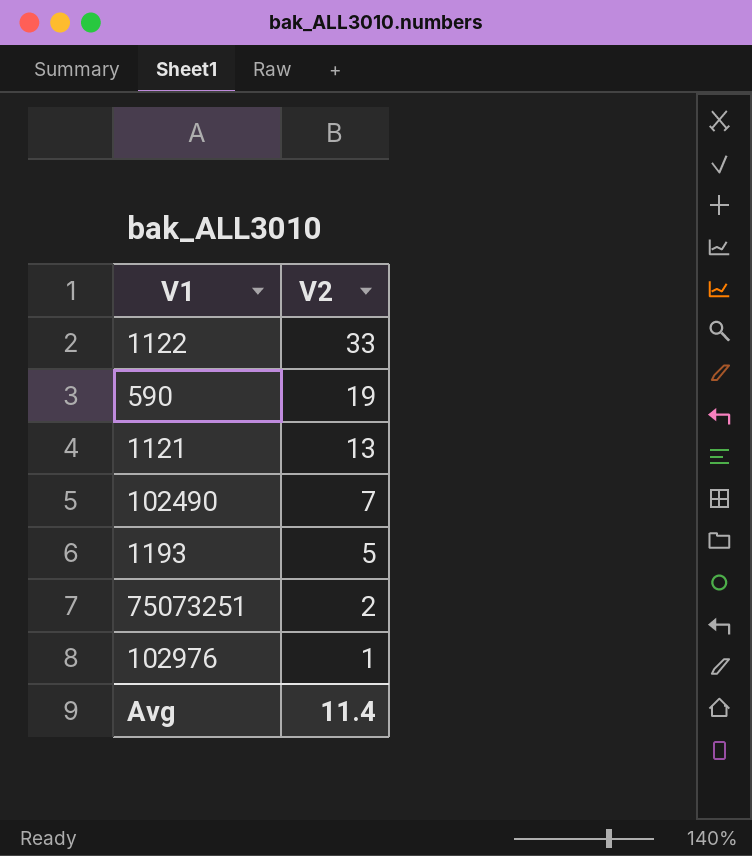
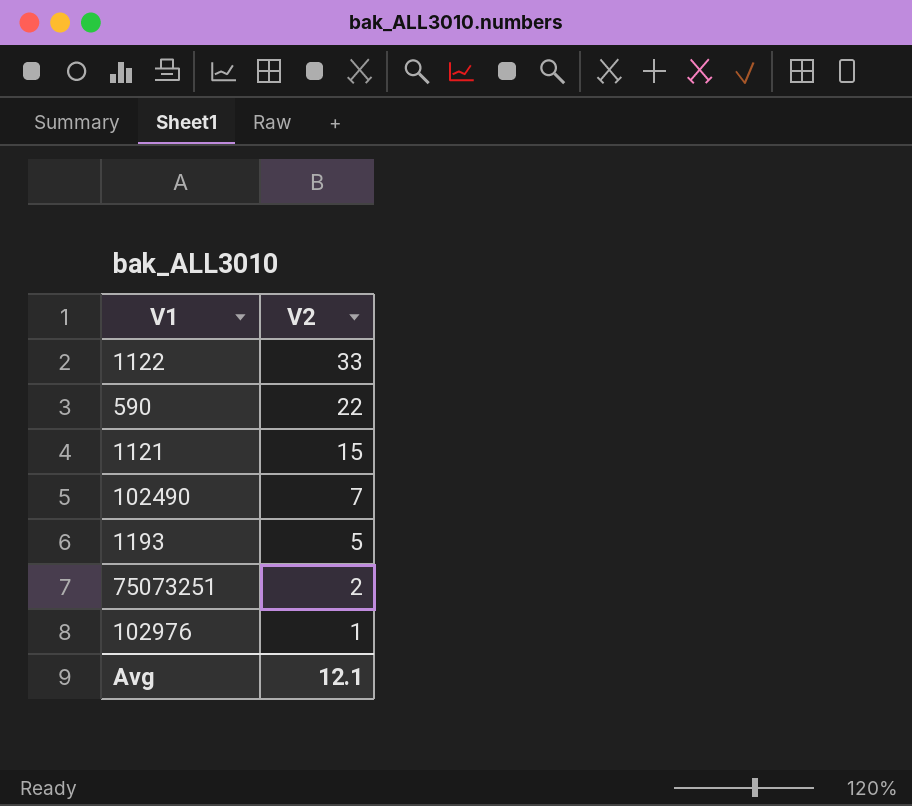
590 | V2: 19 -> 22
1121 | V2: 13 -> 15
Avg | V2: 11.4 -> 12.1

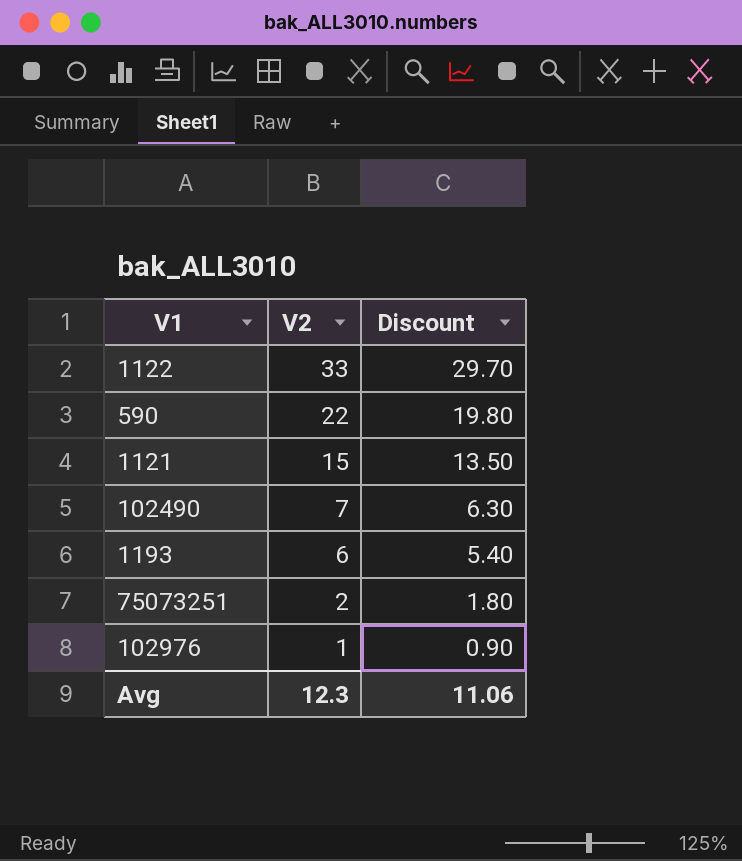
column Discount | formula: none -> [V2] * 0.9
1193 | V2: 5 -> 6
Avg | V2: 12.1 -> 12.3

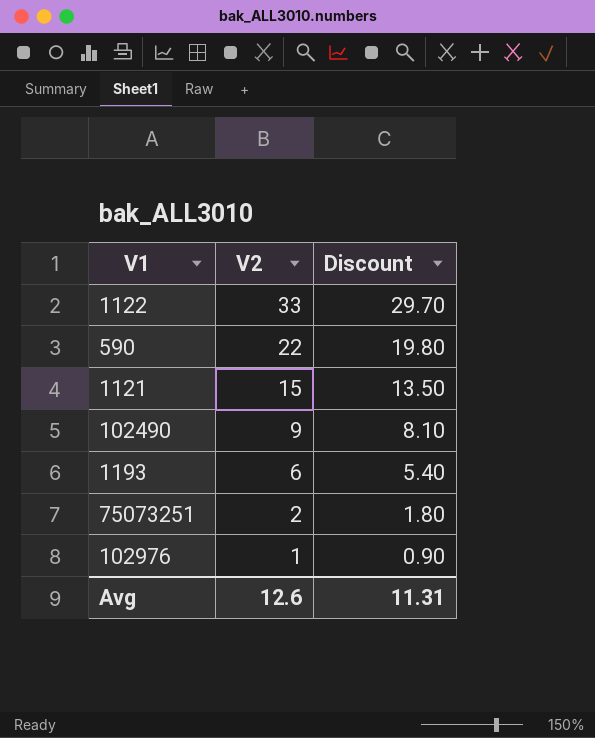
102490 | V2: 7 -> 9
102490 | Discount: 6.30 -> 8.10
Avg | V2: 12.3 -> 12.6
Avg | Discount: 11.06 -> 11.31

